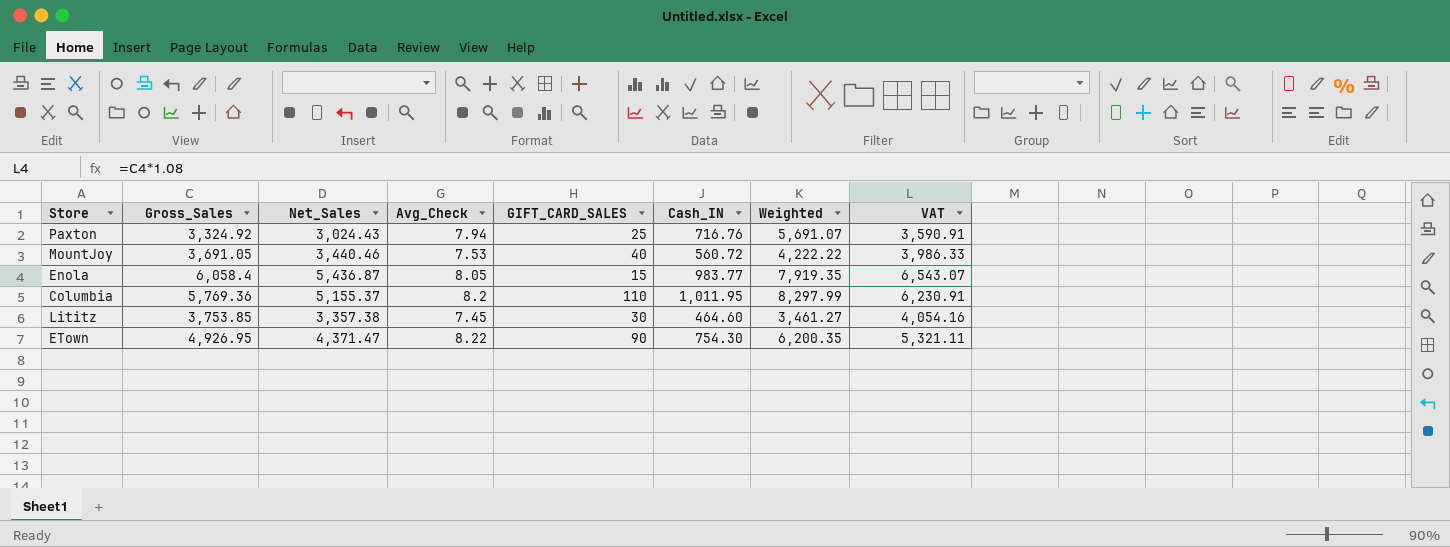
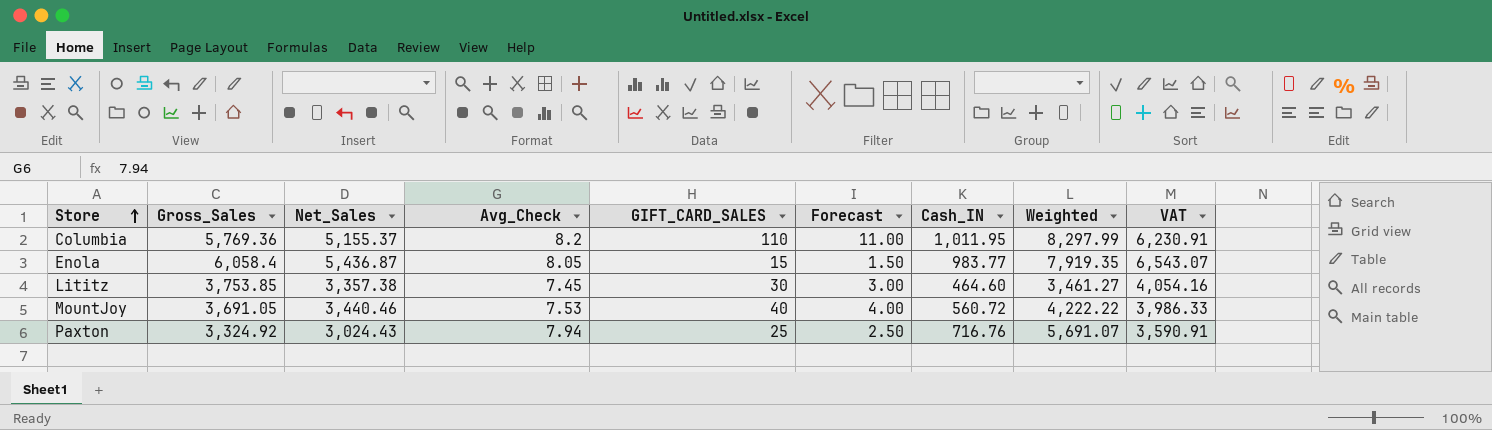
row order: none -> Store ascending
column Forecast | formula: none -> [GIFT_CARD_SALES] * 0.1
row ETown: 4,926.95 | 4,371.47 | 8.22 | 90 | 754.30 | 6,200.35 | 5,321.11 -> none

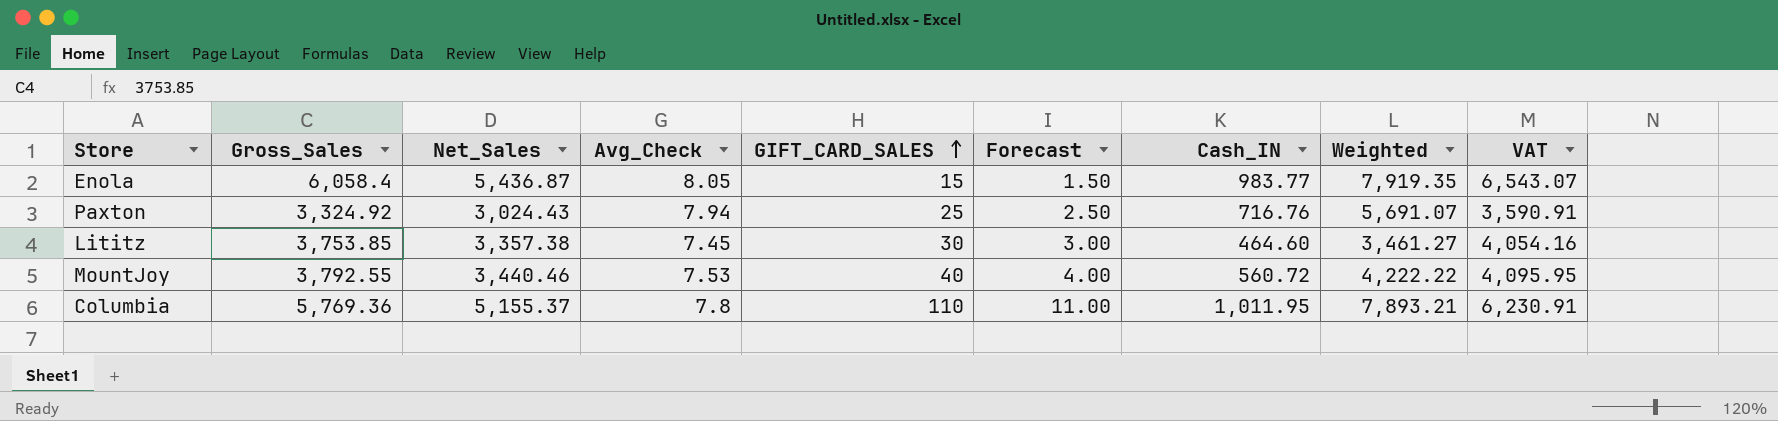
row order: Store ascending -> GIFT_CARD_SALES ascending
MountJoy | Gross_Sales: 3,691.05 -> 3,792.55
MountJoy | VAT: 3,986.33 -> 4,095.95
Columbia | Avg_Check: 8.2 -> 7.8
Columbia | Weighted: 8,297.99 -> 7,893.21

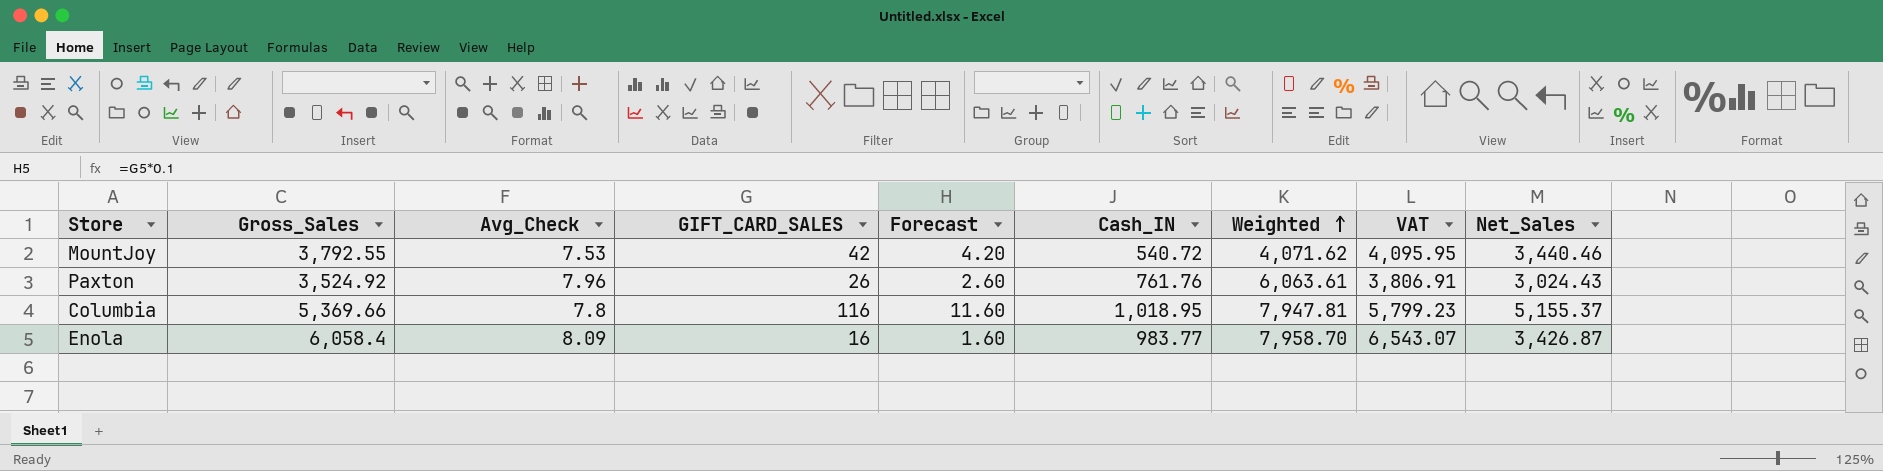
row order: GIFT_CARD_SALES ascending -> Weighted ascending
column Net_Sales | position: 3 -> 9
row Lititz: 3,753.85 | 3,357.38 | 7.45 | 30 | 3.00 | 464.60 | 3,461.27 | 4,054.16 -> none
MountJoy | GIFT_CARD_SALES: 40 -> 42
MountJoy | Forecast: 4.00 -> 4.20
MountJoy | Cash_IN: 560.72 -> 540.72
MountJoy | Weighted: 4,222.22 -> 4,071.62
Paxton | Gross_Sales: 3,324.92 -> 3,524.92
Paxton | Avg_Check: 7.94 -> 7.96
Paxton | GIFT_CARD_SALES: 25 -> 26
Paxton | Forecast: 2.50 -> 2.60
Paxton | Cash_IN: 716.76 -> 761.76
Paxton | Weighted: 5,691.07 -> 6,063.61
Paxton | VAT: 3,590.91 -> 3,806.91
Columbia | Gross_Sales: 5,769.36 -> 5,369.66
Columbia | GIFT_CARD_SALES: 110 -> 116
Columbia | Forecast: 11.00 -> 11.60
Columbia | Cash_IN: 1,011.95 -> 1,018.95
Columbia | Weighted: 7,893.21 -> 7,947.81
Columbia | VAT: 6,230.91 -> 5,799.23
Enola | Avg_Check: 8.05 -> 8.09
Enola | GIFT_CARD_SALES: 15 -> 16
Enola | Forecast: 1.50 -> 1.60
Enola | Weighted: 7,919.35 -> 7,958.70
Enola | Net_Sales: 5,436.87 -> 3,426.87

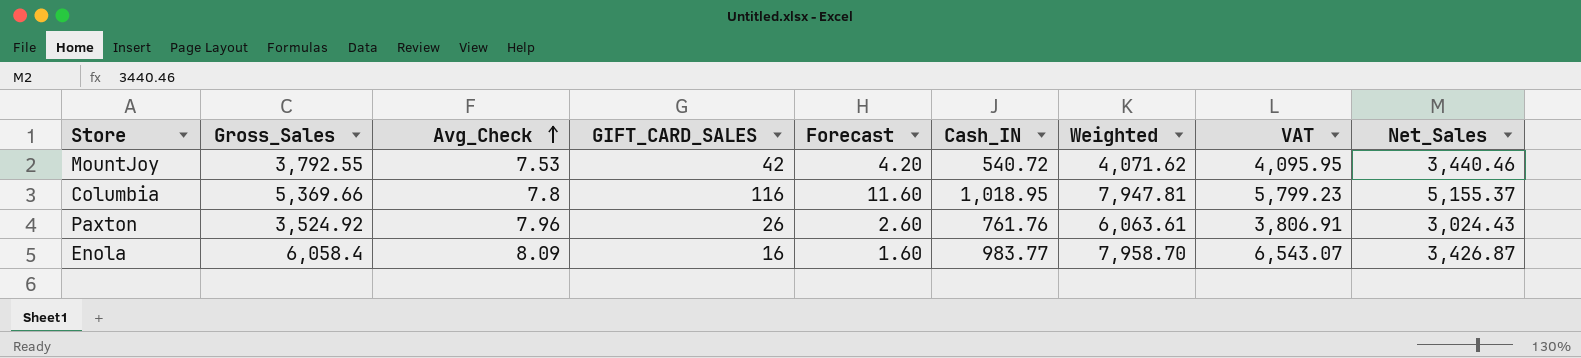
row order: Weighted ascending -> Avg_Check ascending

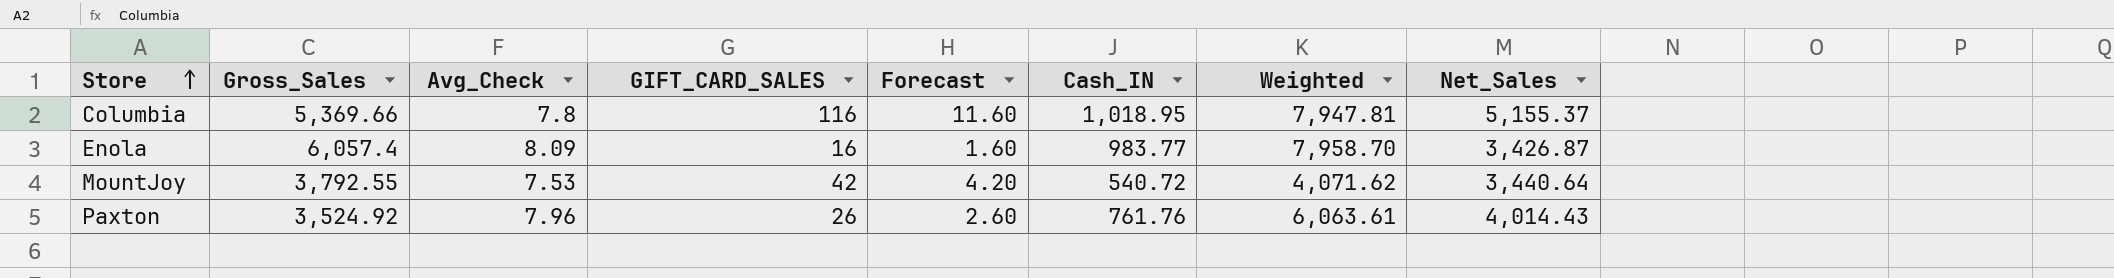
row order: Avg_Check ascending -> Store ascending
column VAT | formula: [Gross_Sales] * 1.08 -> none
Enola | Gross_Sales: 6,058.4 -> 6,057.4
MountJoy | Net_Sales: 3,440.46 -> 3,440.64
Paxton | Net_Sales: 3,024.43 -> 4,014.43

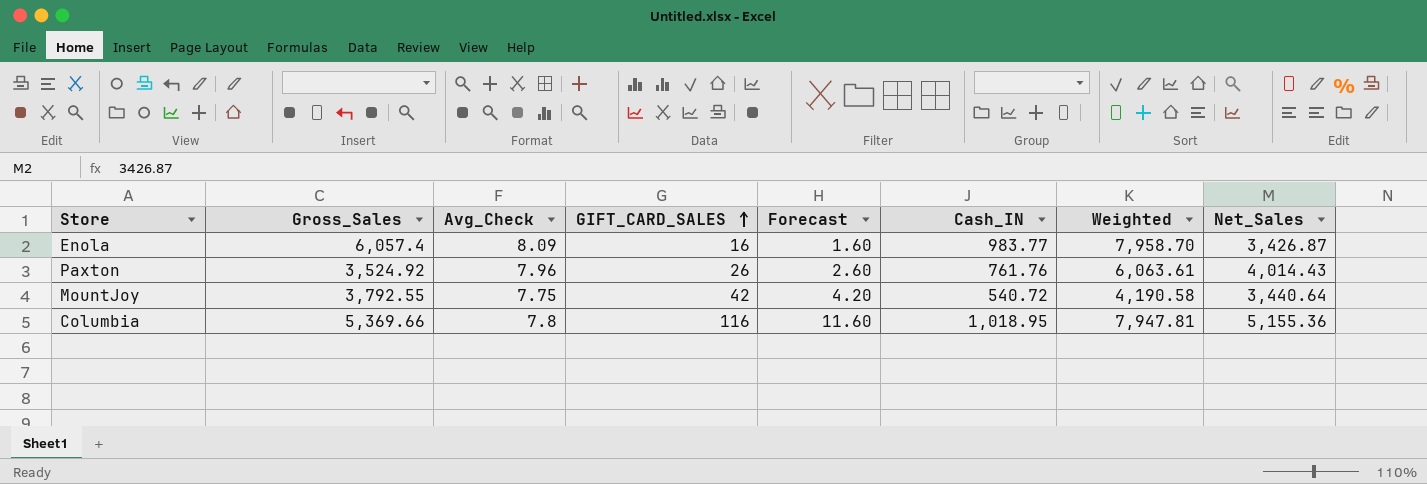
row order: Store ascending -> GIFT_CARD_SALES ascending
MountJoy | Avg_Check: 7.53 -> 7.75
MountJoy | Weighted: 4,071.62 -> 4,190.58
Columbia | Net_Sales: 5,155.37 -> 5,155.36

